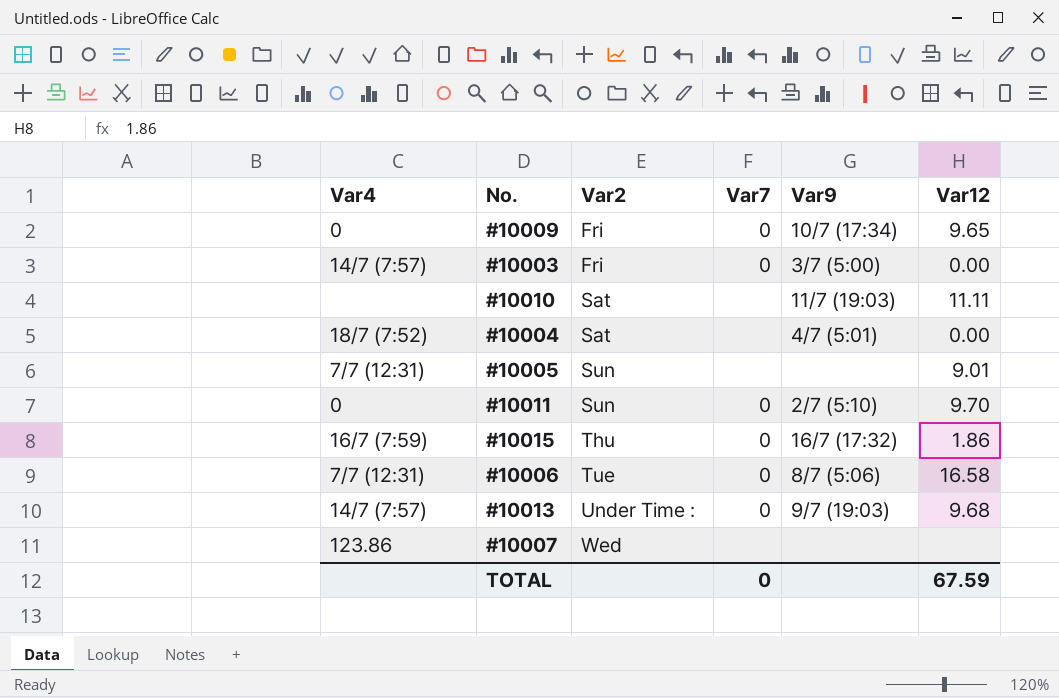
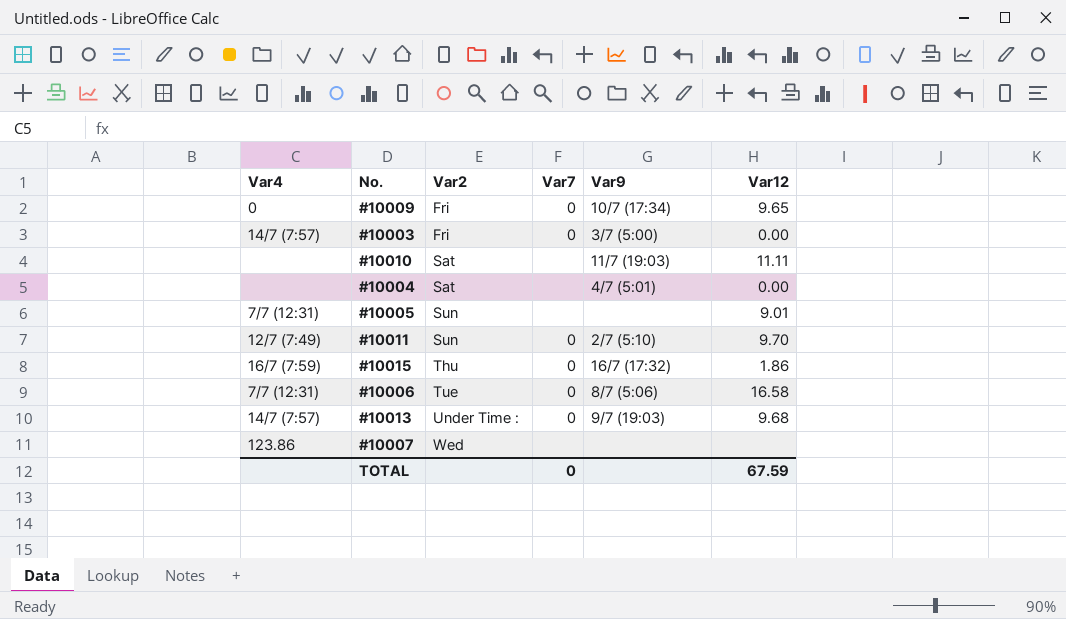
#10004 | Var4: 18/7 (7:52) -> none
#10011 | Var4: 0 -> 12/7 (7:49)

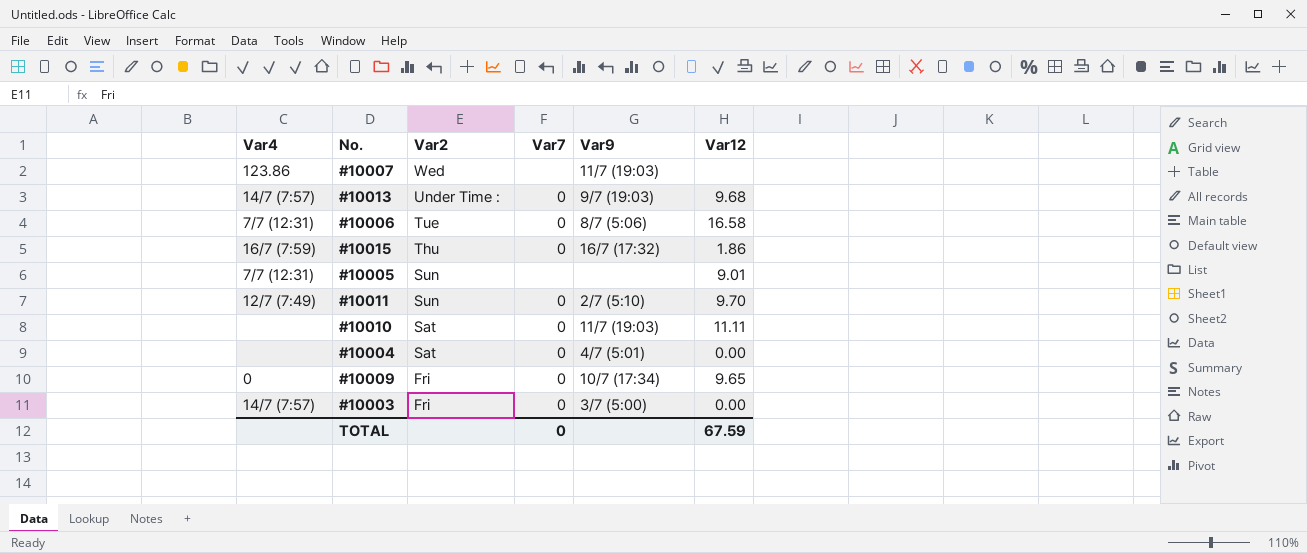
row order: Var2 ascending -> Var2 descending
#10007 | Var9: none -> 11/7 (19:03)
#10010 | Var7: none -> 0
#10004 | Var7: none -> 0

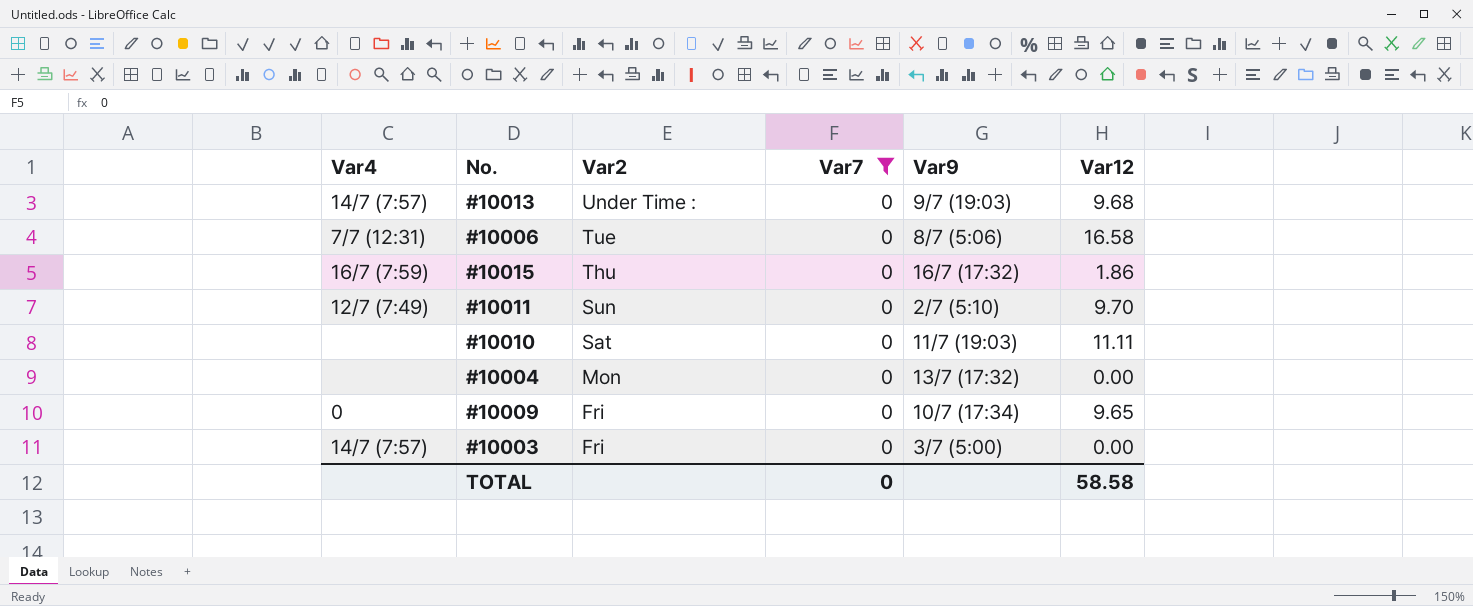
filter: none -> Var7 = 0
#10004 | Var2: Sat -> Mon
#10004 | Var9: 4/7 (5:01) -> 13/7 (17:32)
TOTAL | Var12: 67.59 -> 58.58

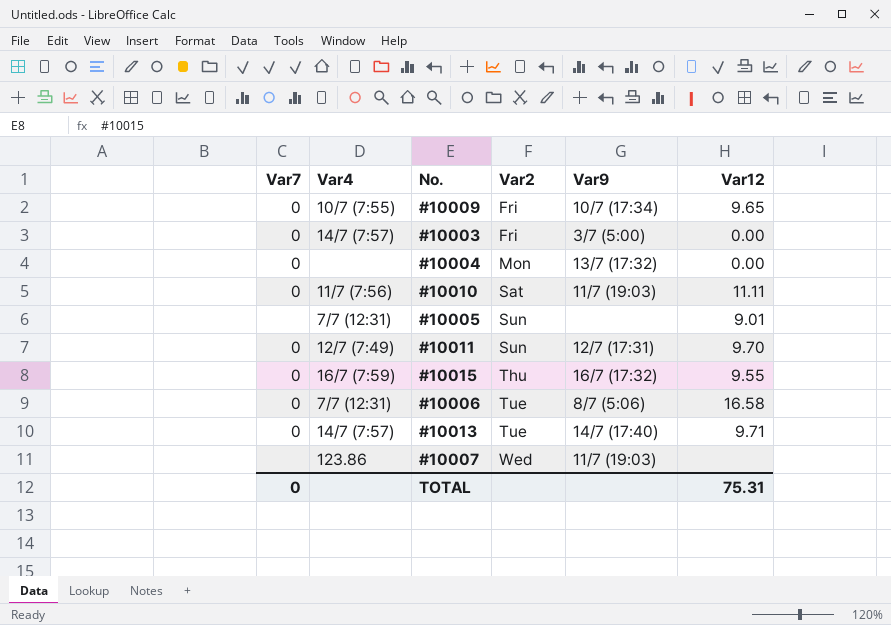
filter: Var7 = 0 -> none
row order: Var2 descending -> Var2 ascending
column Var7 | position: 4 -> 1
#10009 | Var4: 0 -> 10/7 (7:55)
#10010 | Var4: none -> 11/7 (7:56)
#10011 | Var9: 2/7 (5:10) -> 12/7 (17:31)
#10015 | Var12: 1.86 -> 9.55
#10013 | Var2: Under Time : -> Tue
#10013 | Var9: 9/7 (19:03) -> 14/7 (17:40)
#10013 | Var12: 9.68 -> 9.71
TOTAL | Var12: 58.58 -> 75.31

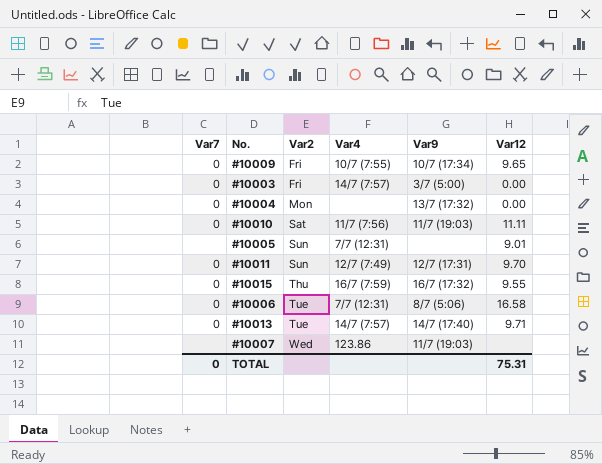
column Var4 | position: 2 -> 4

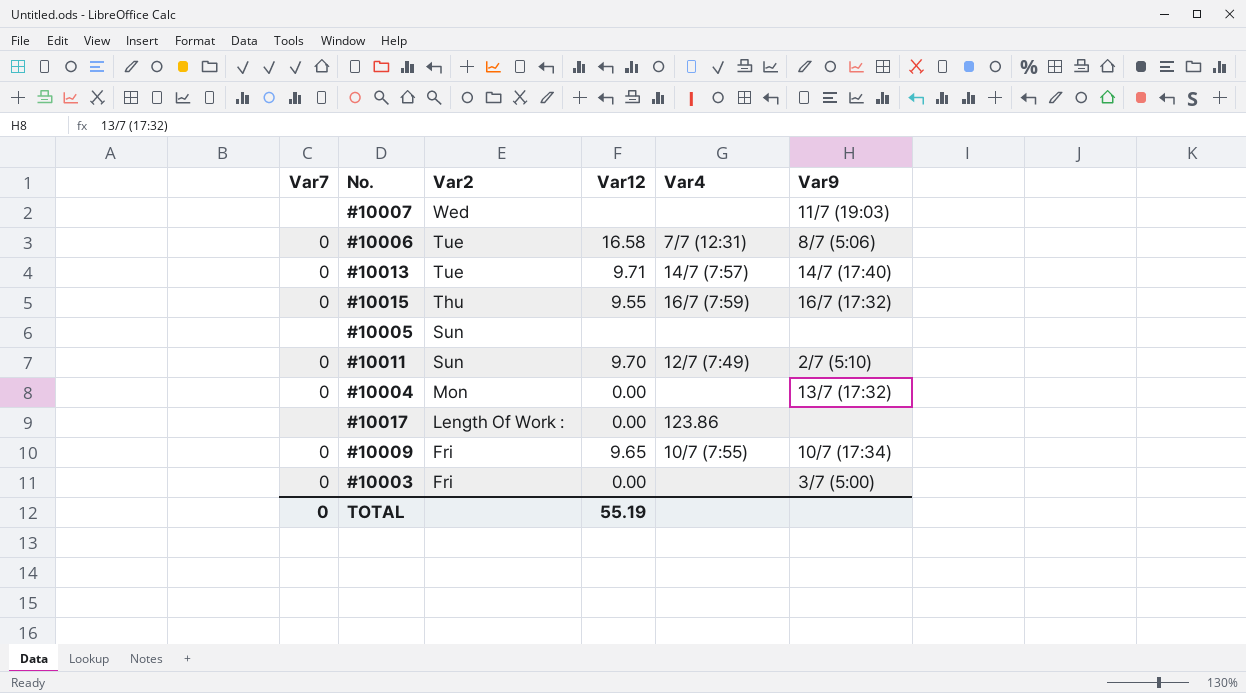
row order: Var2 ascending -> Var2 descending
column Var12 | position: 6 -> 4
row #10010: 0 | Sat | 11/7 (7:56) | 11/7 (19:03) | 11.11 -> none
#10007 | Var4: 123.86 -> none
#10005 | Var12: 9.01 -> none
#10005 | Var4: 7/7 (12:31) -> none
#10011 | Var9: 12/7 (17:31) -> 2/7 (5:10)
row #10017: none -> none | Length Of Work : | 0.00 | 123.86 | none
#10003 | Var4: 14/7 (7:57) -> none
TOTAL | Var12: 75.31 -> 55.19

